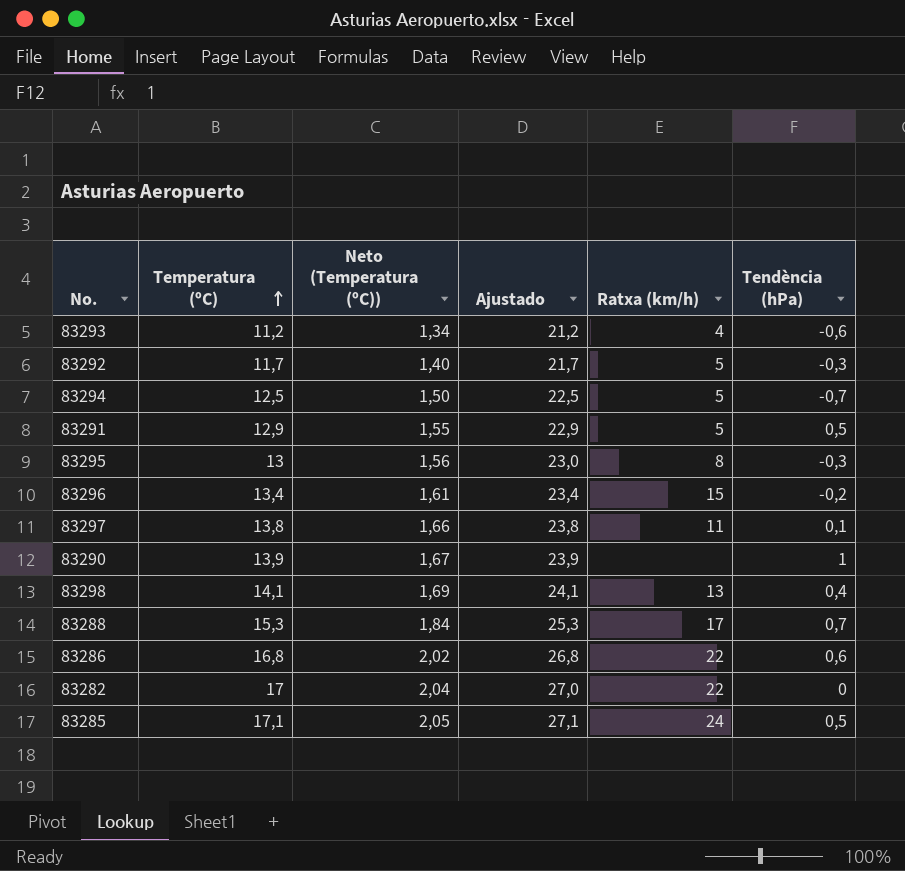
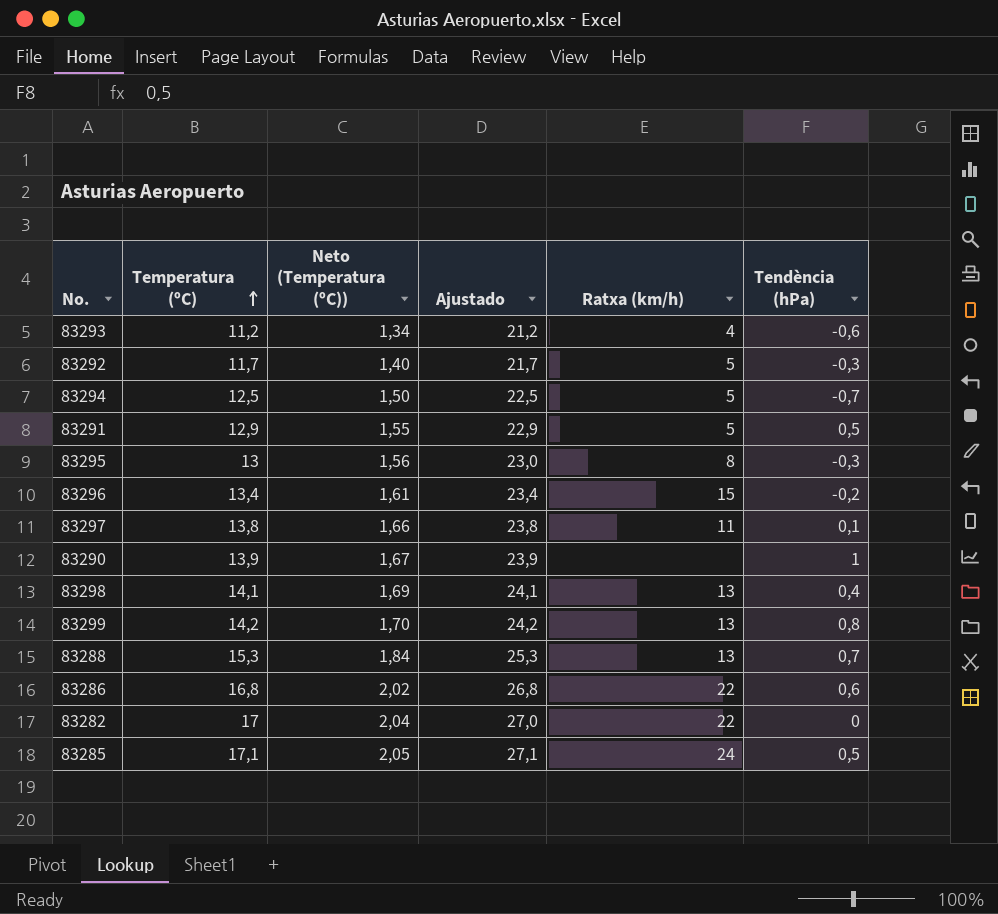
row 83299: none -> 14,2 | 1,70 | 24,2 | 13 | 0,8
83288 | Ratxa (km/h): 17 -> 13

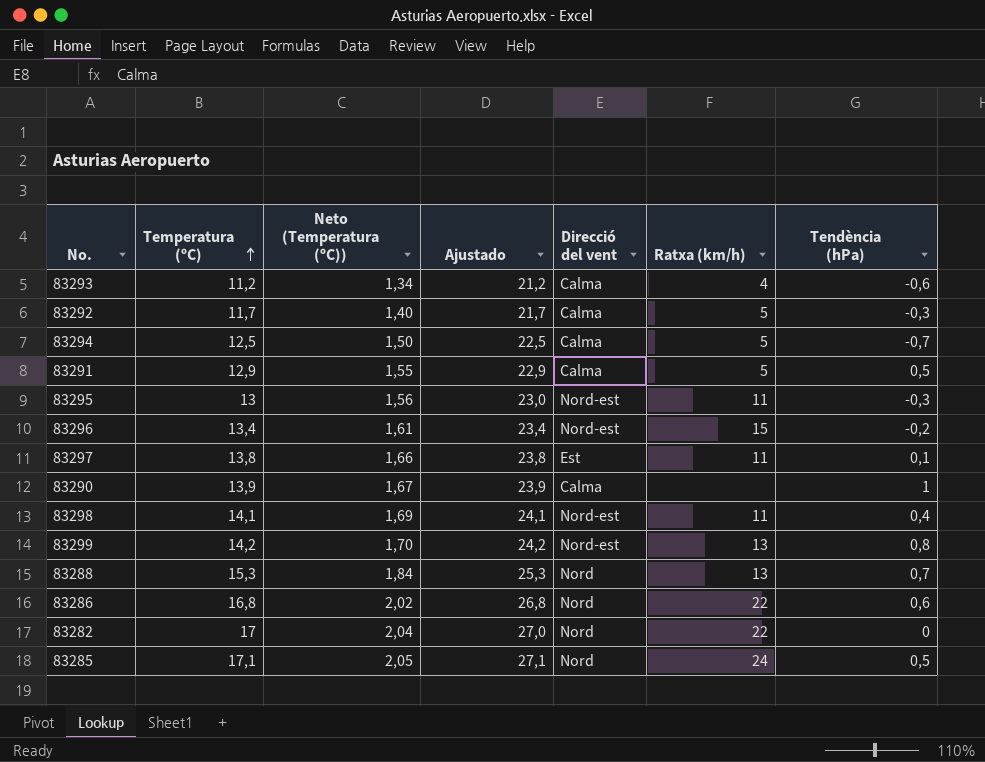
column Direcció del vent | position: none -> 5
83295 | Ratxa (km/h): 8 -> 11
83298 | Ratxa (km/h): 13 -> 11

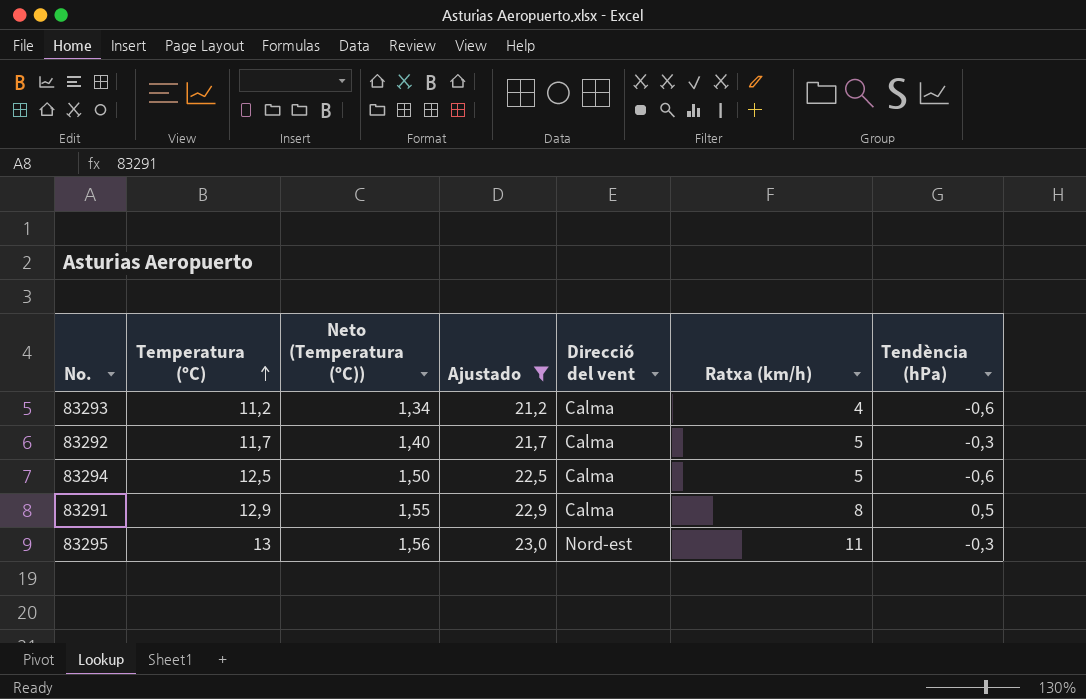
filter: none -> Ajustado <= 23,0
83294 | Tendència (hPa): -0,7 -> -0,6
83291 | Ratxa (km/h): 5 -> 8

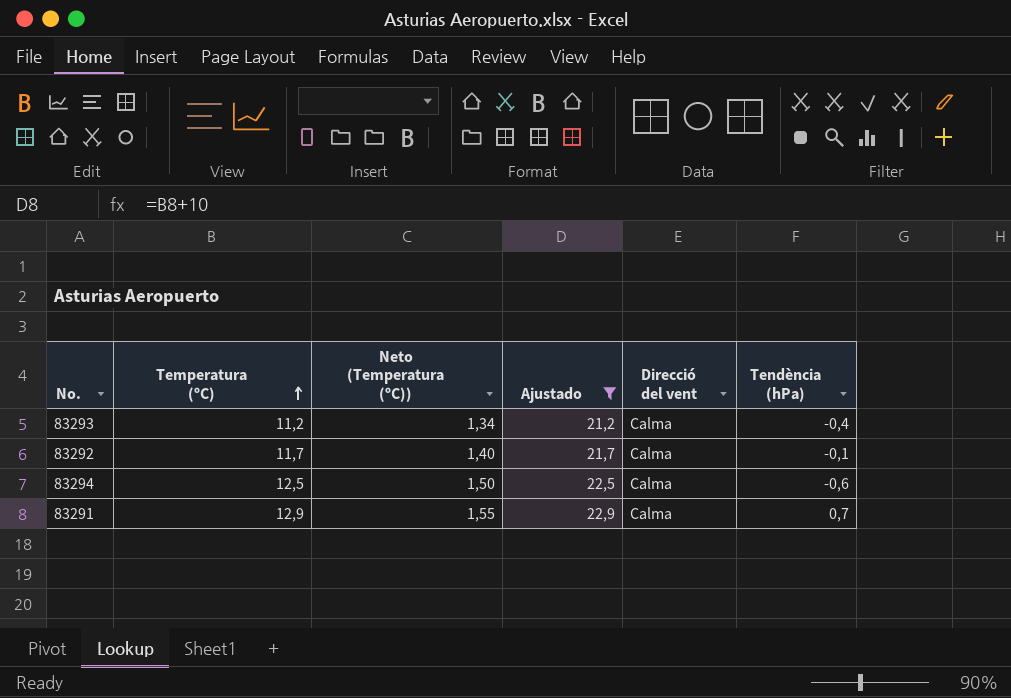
column Ratxa (km/h) | position: 6 -> none
row 83295: 13 | 1,56 | 23,0 | Nord-est | 11 | -0,3 -> none
83293 | Tendència (hPa): -0,6 -> -0,4
83292 | Tendència (hPa): -0,3 -> -0,1
83291 | Tendència (hPa): 0,5 -> 0,7

